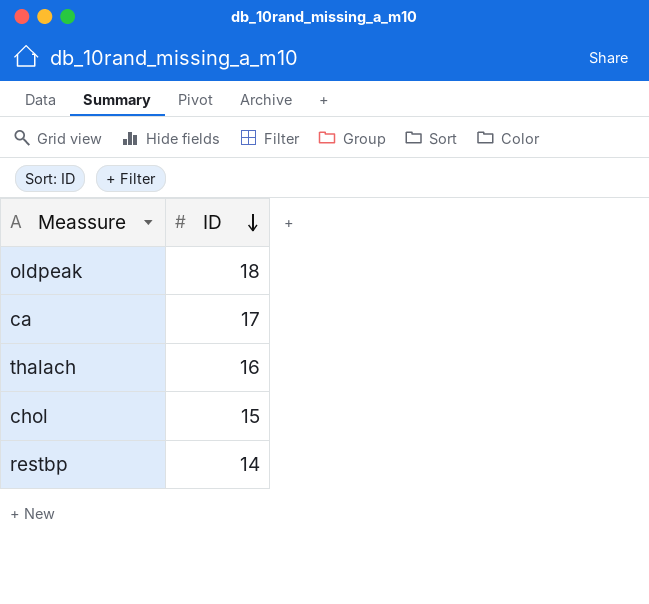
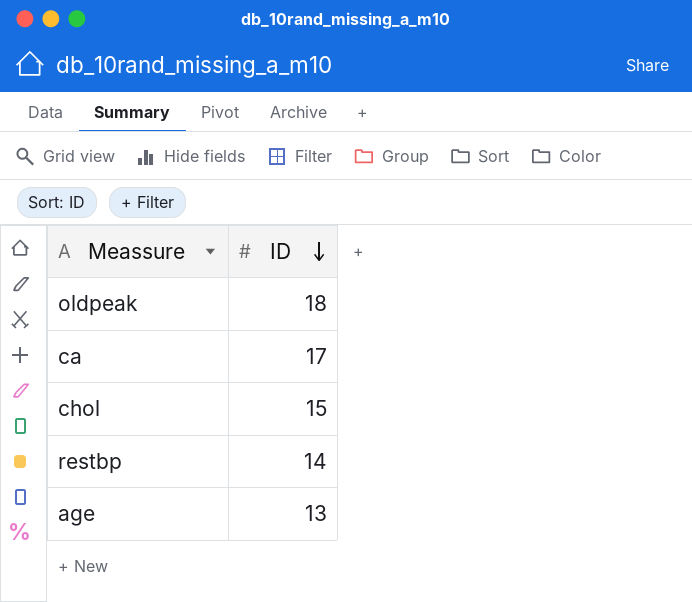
row thalach: 16 -> none
row age: none -> 13

